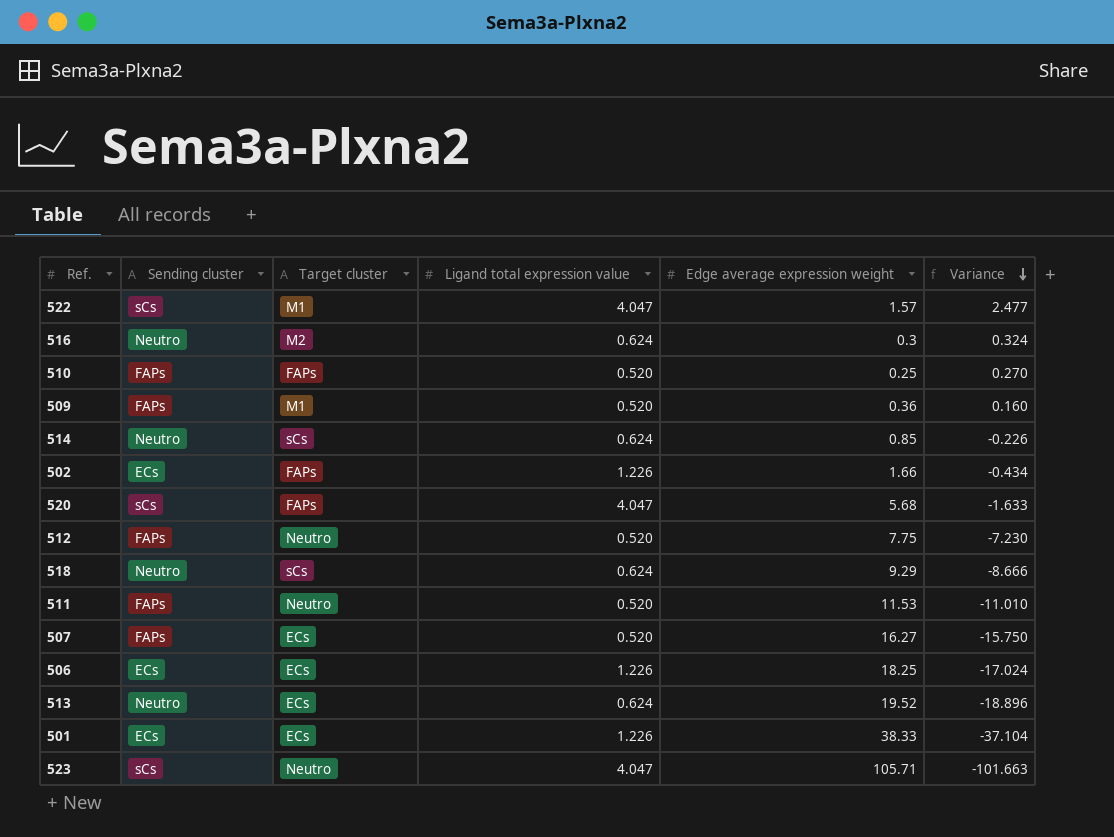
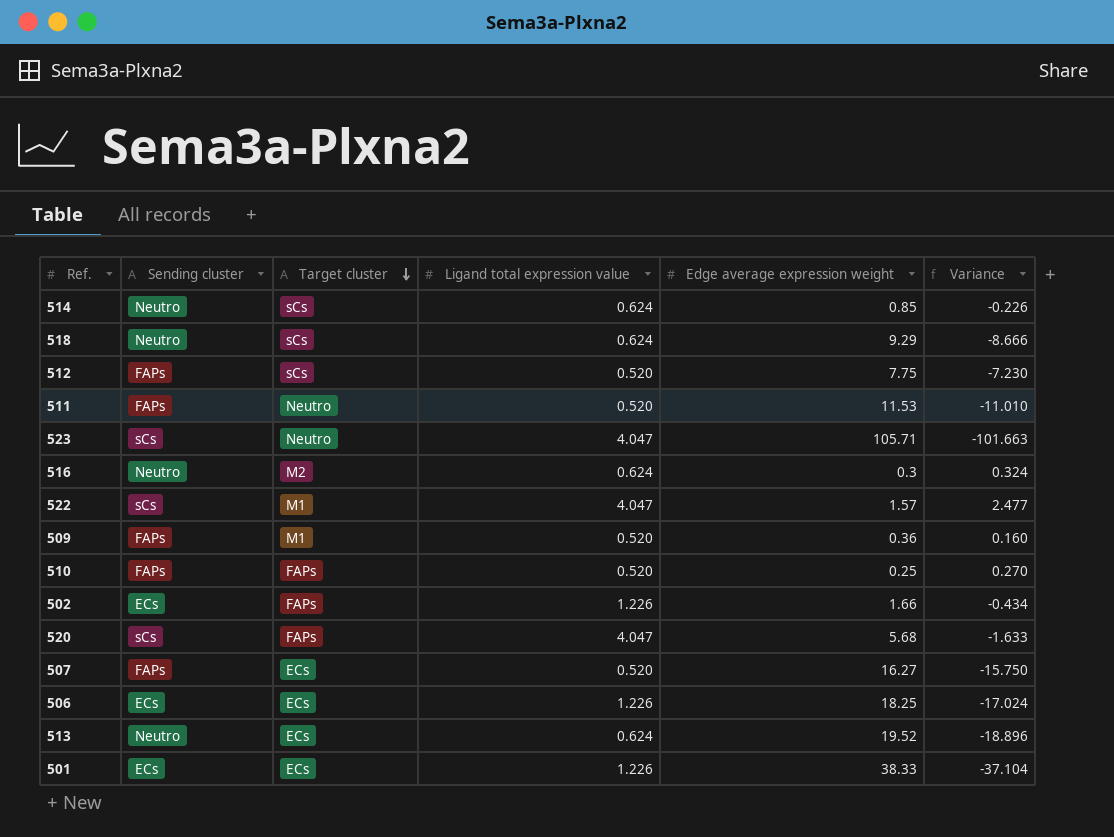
row order: Variance descending -> Target cluster descending
512 | Target cluster: Neutro -> sCs

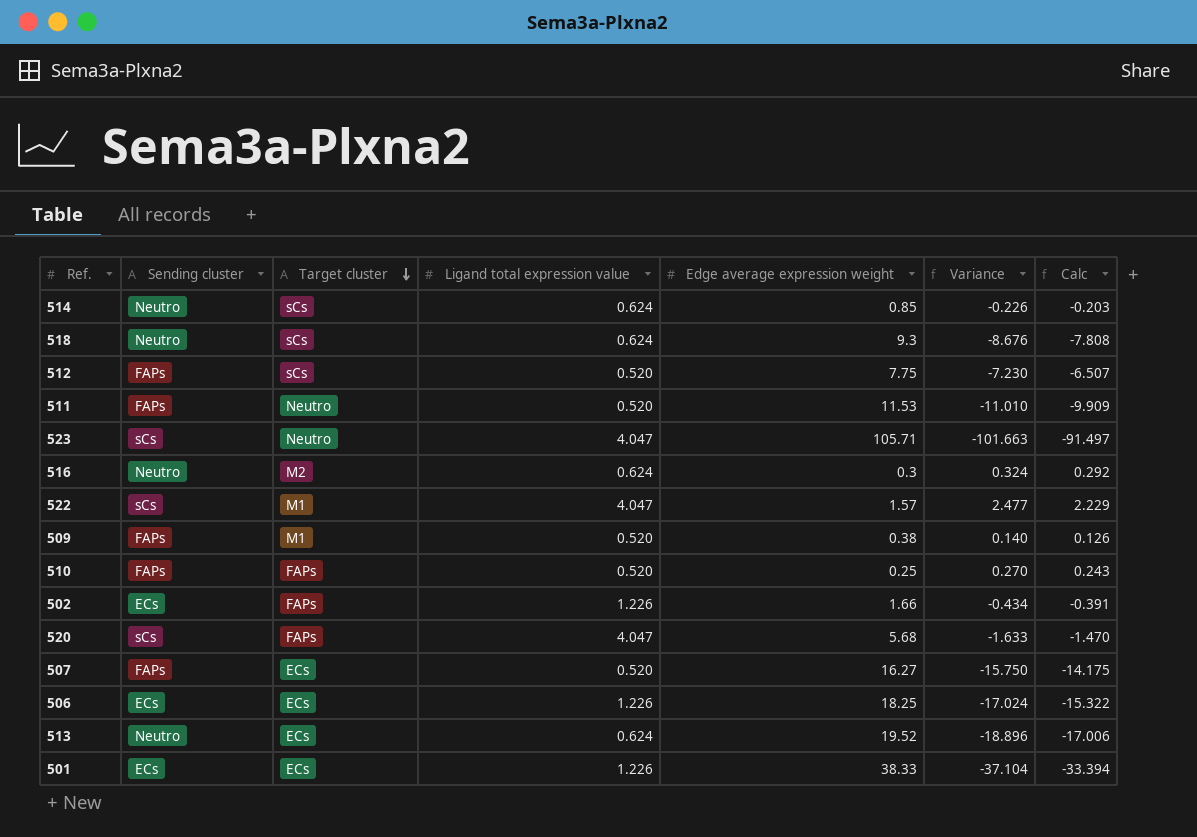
column Calc | formula: none -> [Variance] * 0.9
518 | Edge average expression weight: 9.29 -> 9.3
518 | Variance: -8.666 -> -8.676
509 | Edge average expression weight: 0.36 -> 0.38
509 | Variance: 0.160 -> 0.140

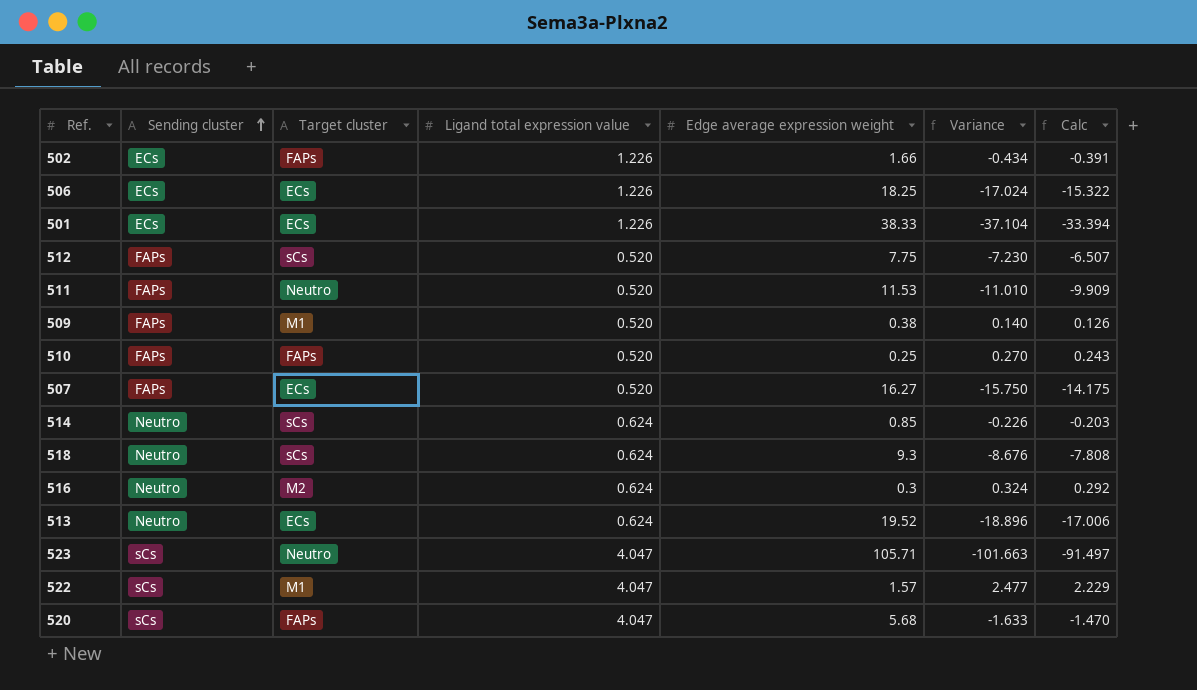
row order: Target cluster descending -> Sending cluster ascending

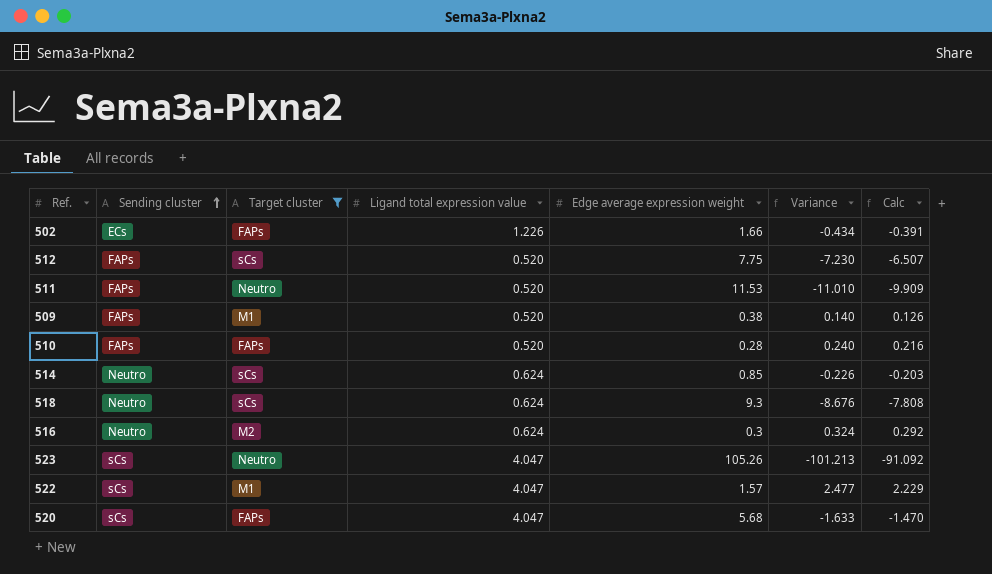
filter: none -> Target cluster != ECs
510 | Edge average expression weight: 0.25 -> 0.28
510 | Variance: 0.270 -> 0.240
510 | Calc: 0.243 -> 0.216
523 | Edge average expression weight: 105.71 -> 105.26
523 | Variance: -101.663 -> -101.213
523 | Calc: -91.497 -> -91.092

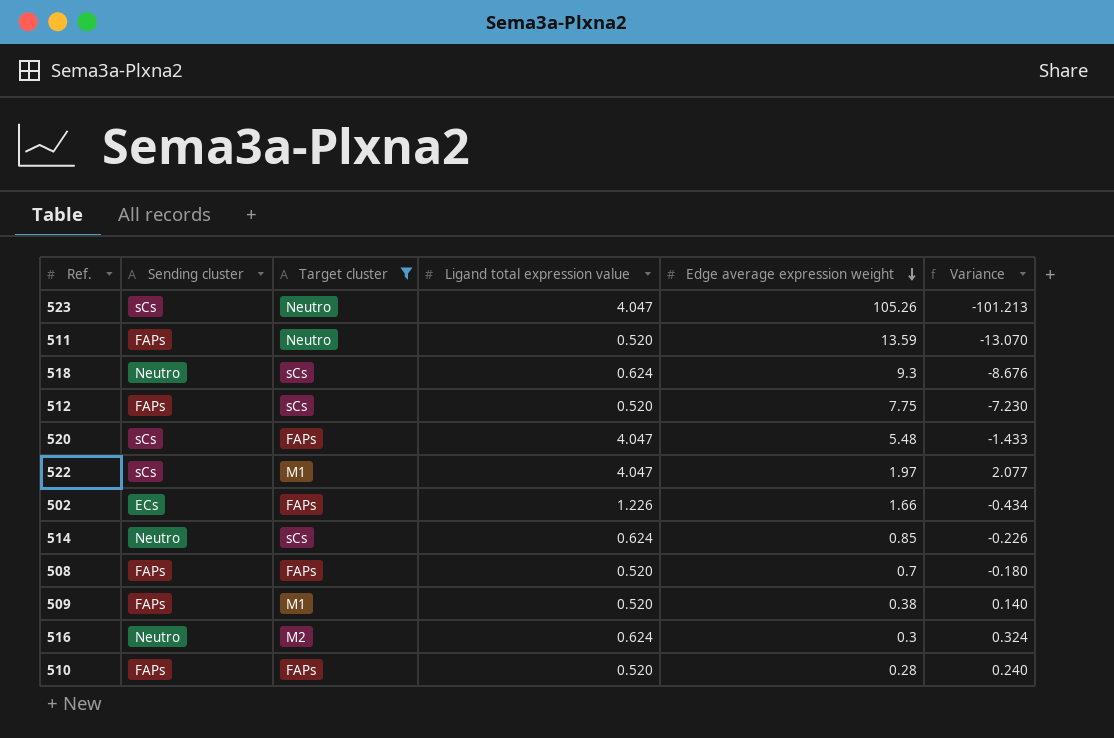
row order: Sending cluster ascending -> Edge average expression weight descending
column Calc | formula: [Variance] * 0.9 -> none
511 | Edge average expression weight: 11.53 -> 13.59
511 | Variance: -11.010 -> -13.070
520 | Edge average expression weight: 5.68 -> 5.48
520 | Variance: -1.633 -> -1.433
522 | Edge average expression weight: 1.57 -> 1.97
522 | Variance: 2.477 -> 2.077
row 508: none -> FAPs | FAPs | 0.520 | 0.7 | -0.180

